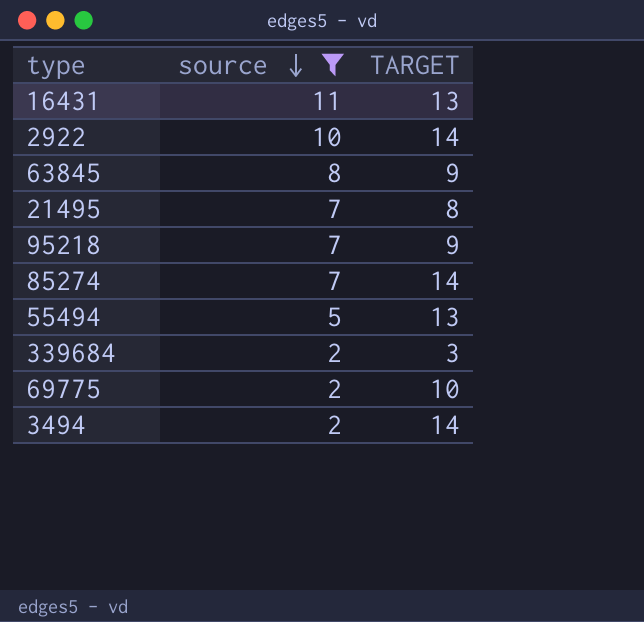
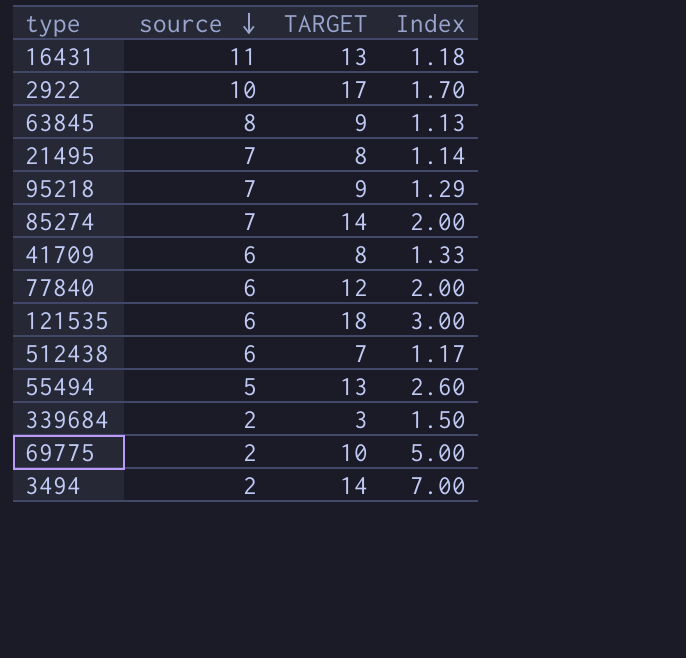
filter: source != 6 -> none
column Index | formula: none -> [TARGET] / [source]
2922 | TARGET: 14 -> 17

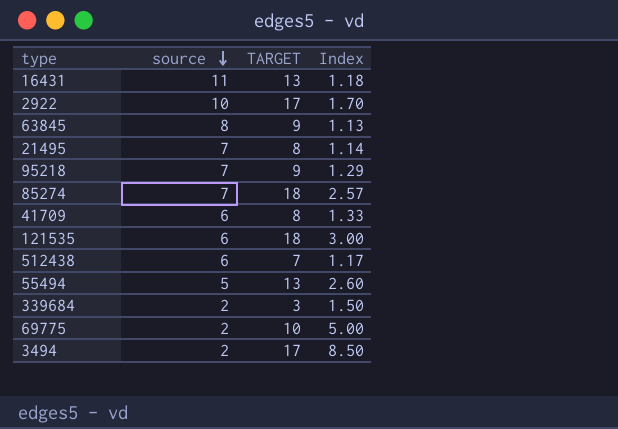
row 77840: 6 | 12 | 2.00 -> none
85274 | TARGET: 14 -> 18
85274 | Index: 2.00 -> 2.57
3494 | TARGET: 14 -> 17
3494 | Index: 7.00 -> 8.50

